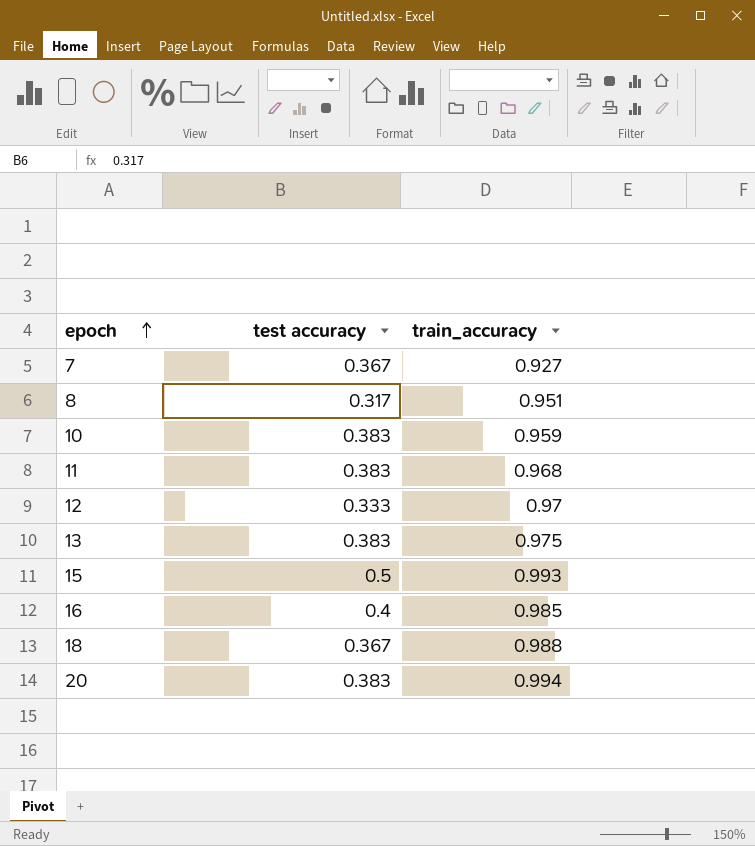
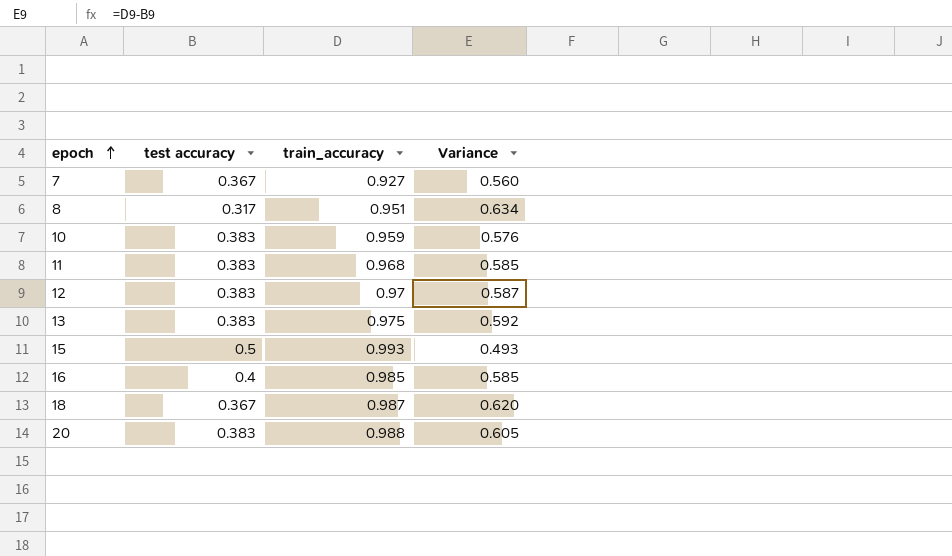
column Variance | formula: none -> [train_accuracy] - [test accuracy]
12 | test accuracy: 0.333 -> 0.383
18 | train_accuracy: 0.988 -> 0.987
20 | train_accuracy: 0.994 -> 0.988

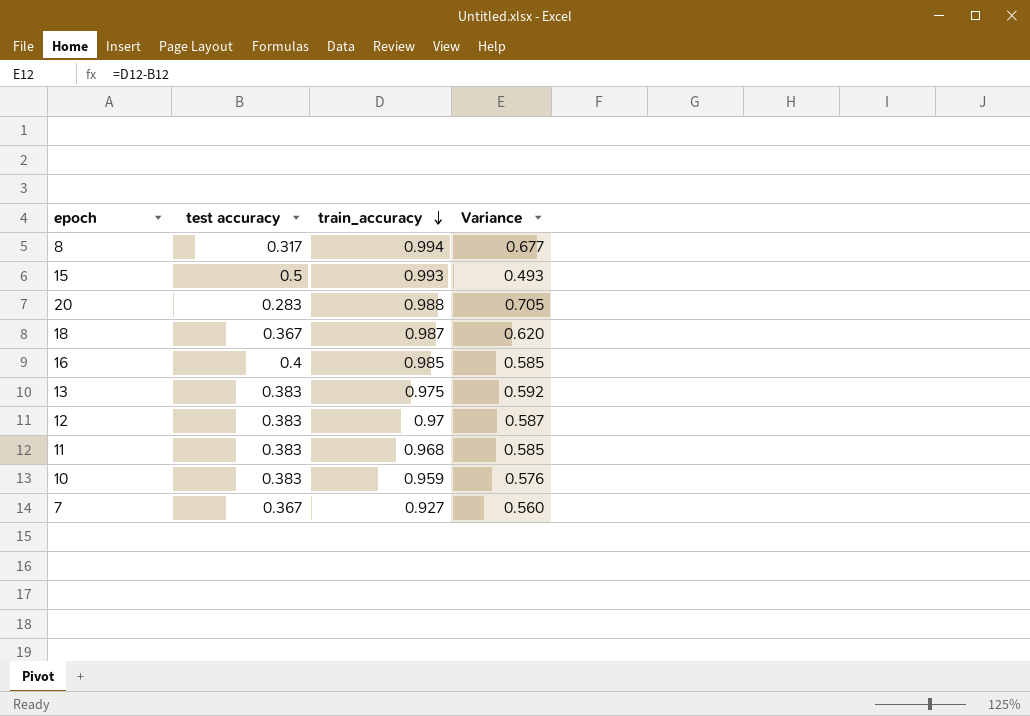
row order: epoch ascending -> train_accuracy descending
8 | train_accuracy: 0.951 -> 0.994
8 | Variance: 0.634 -> 0.677
20 | test accuracy: 0.383 -> 0.283
20 | Variance: 0.605 -> 0.705

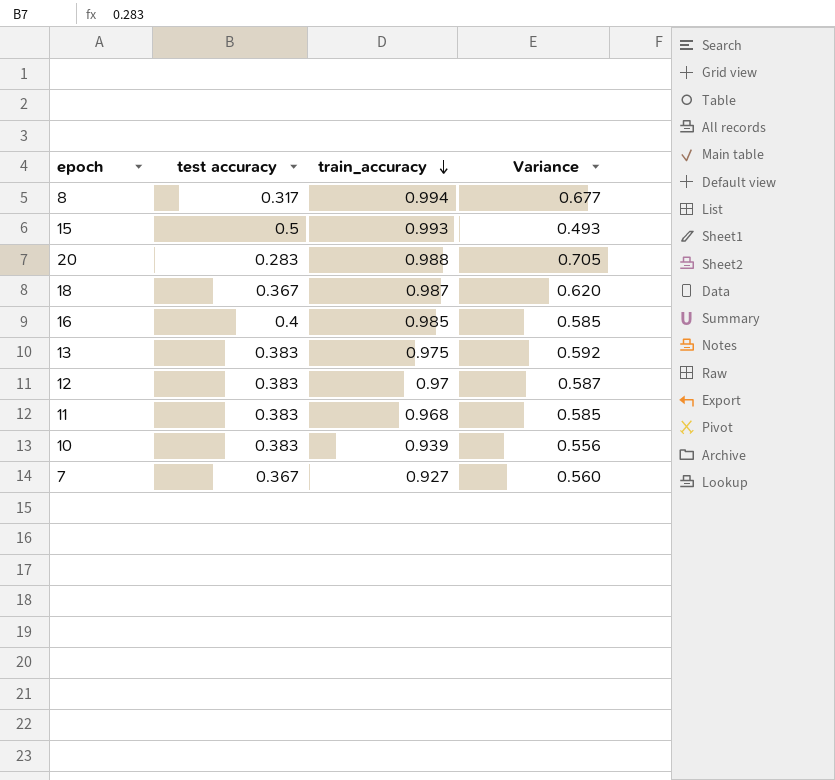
10 | train_accuracy: 0.959 -> 0.939
10 | Variance: 0.576 -> 0.556

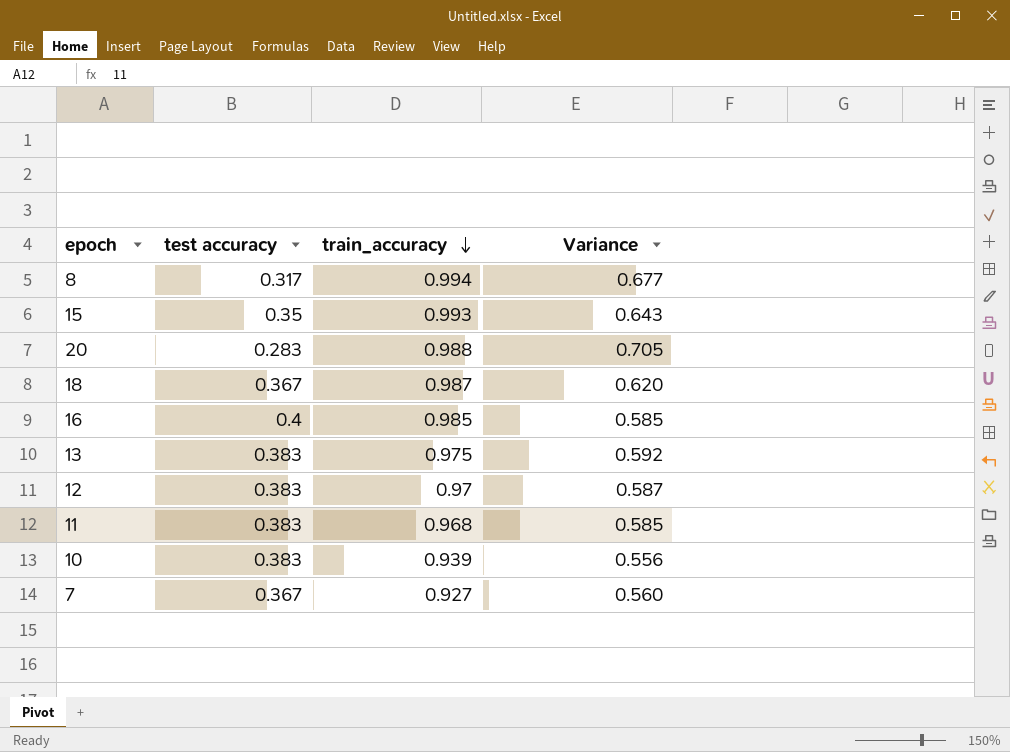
15 | test accuracy: 0.5 -> 0.35
15 | Variance: 0.493 -> 0.643

